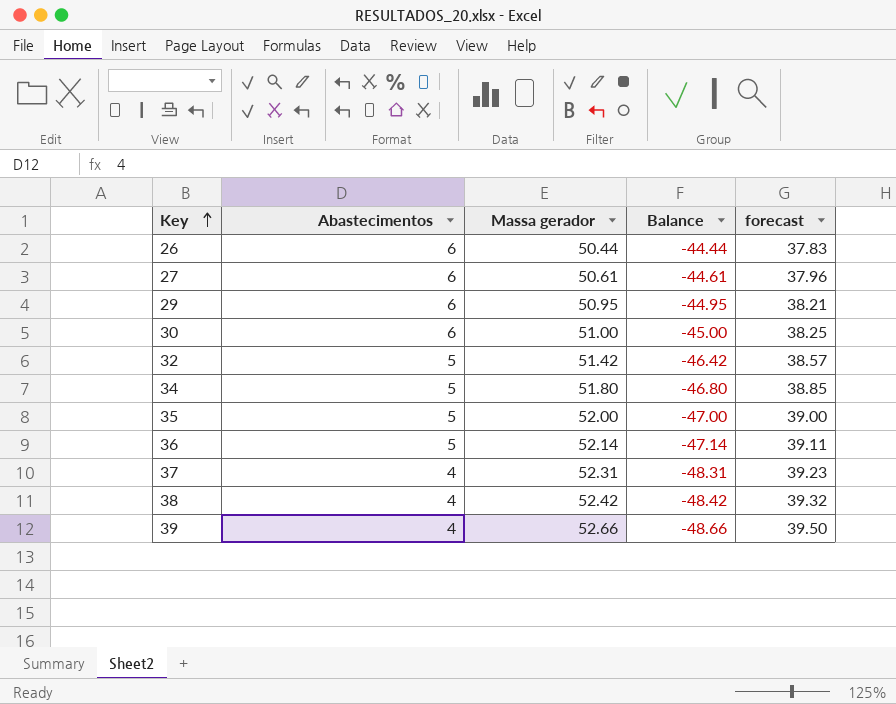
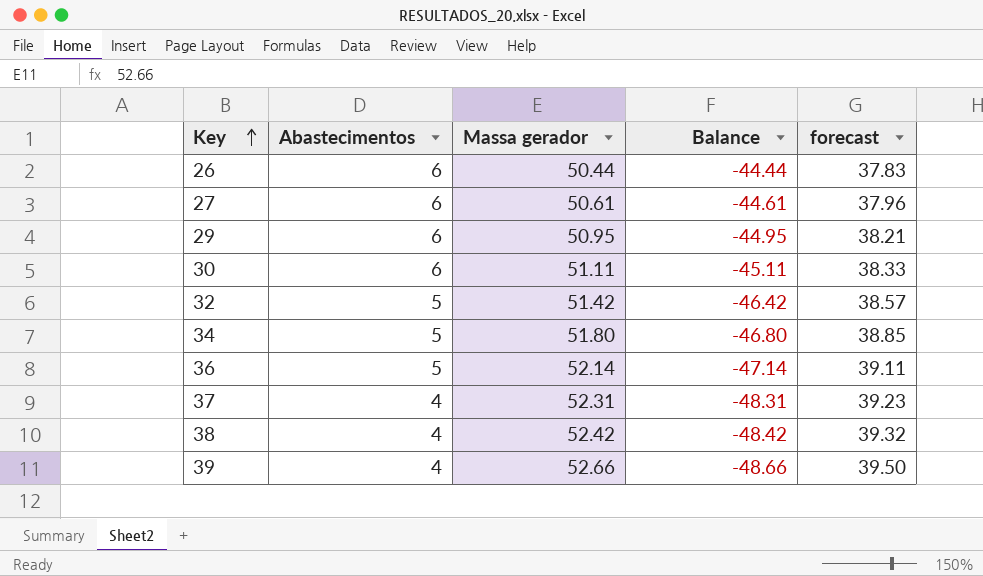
row 35: 5 | 52.00 | -47.00 | 39.00 -> none
30 | Massa gerador: 51.00 -> 51.11
30 | Balance: -45.00 -> -45.11
30 | forecast: 38.25 -> 38.33

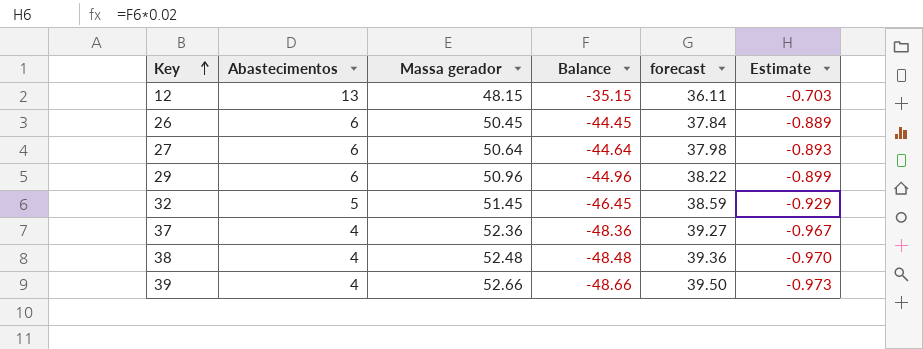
column Estimate | formula: none -> [Balance] * 0.02
row 30: 6 | 51.11 | -45.11 | 38.33 -> none
row 34: 5 | 51.80 | -46.80 | 38.85 -> none
row 36: 5 | 52.14 | -47.14 | 39.11 -> none
row 12: none -> 13 | 48.15 | -35.15 | 36.11 | -0.703
26 | Massa gerador: 50.44 -> 50.45
26 | Balance: -44.44 -> -44.45
26 | forecast: 37.83 -> 37.84
27 | Massa gerador: 50.61 -> 50.64
27 | Balance: -44.61 -> -44.64
27 | forecast: 37.96 -> 37.98
29 | Massa gerador: 50.95 -> 50.96
29 | Balance: -44.95 -> -44.96
29 | forecast: 38.21 -> 38.22
32 | Massa gerador: 51.42 -> 51.45
32 | Balance: -46.42 -> -46.45
32 | forecast: 38.57 -> 38.59
37 | Massa gerador: 52.31 -> 52.36
37 | Balance: -48.31 -> -48.36
37 | forecast: 39.23 -> 39.27
38 | Massa gerador: 52.42 -> 52.48
38 | Balance: -48.42 -> -48.48
38 | forecast: 39.32 -> 39.36

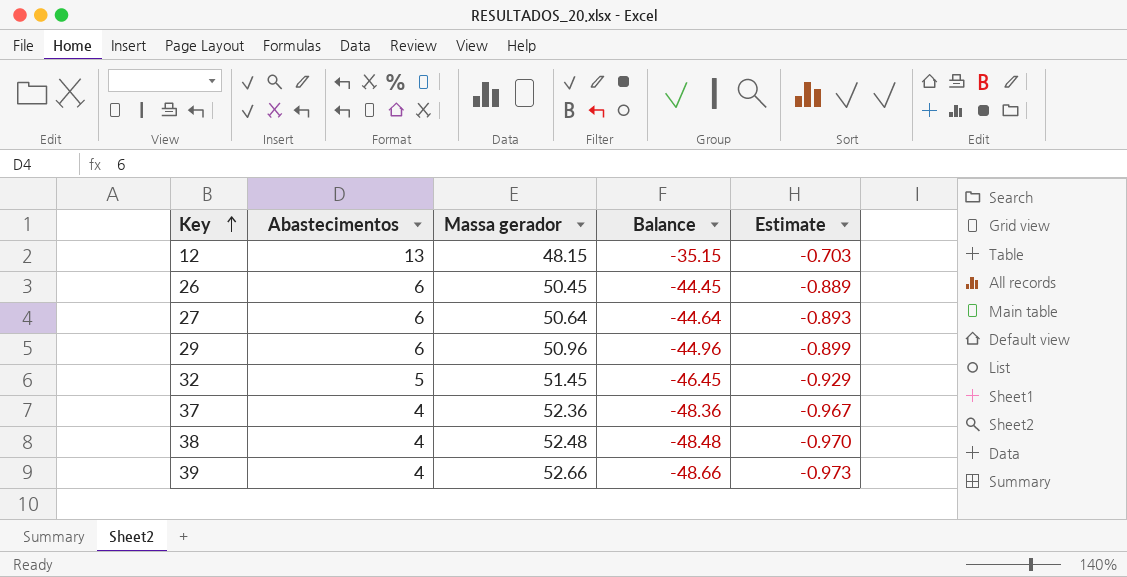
column forecast | formula: [Massa gerador] * 0.75 -> none

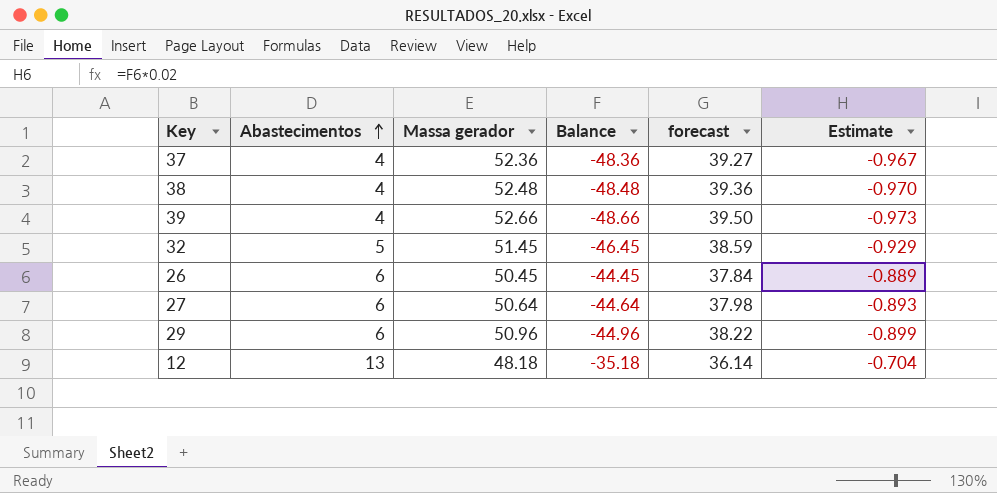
row order: Key ascending -> Abastecimentos ascending
column forecast | formula: none -> [Massa gerador] * 0.75
12 | Massa gerador: 48.15 -> 48.18
12 | Balance: -35.15 -> -35.18
12 | Estimate: -0.703 -> -0.704

